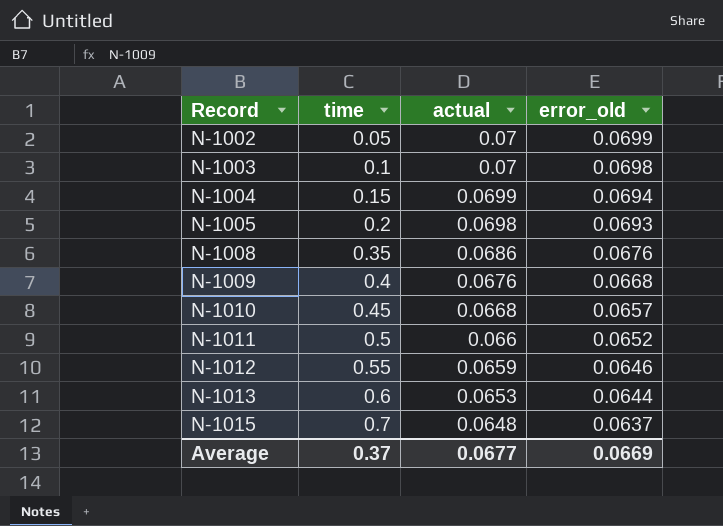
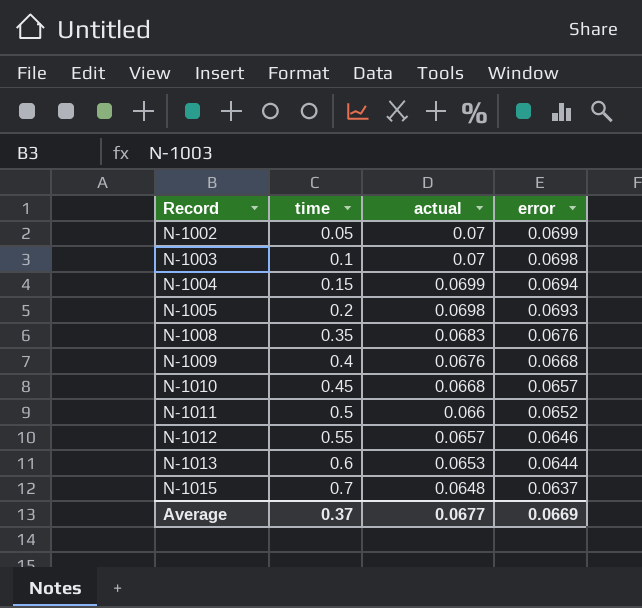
column name: error_old -> error
N-1008 | actual: 0.0686 -> 0.0683
N-1012 | actual: 0.0659 -> 0.0657

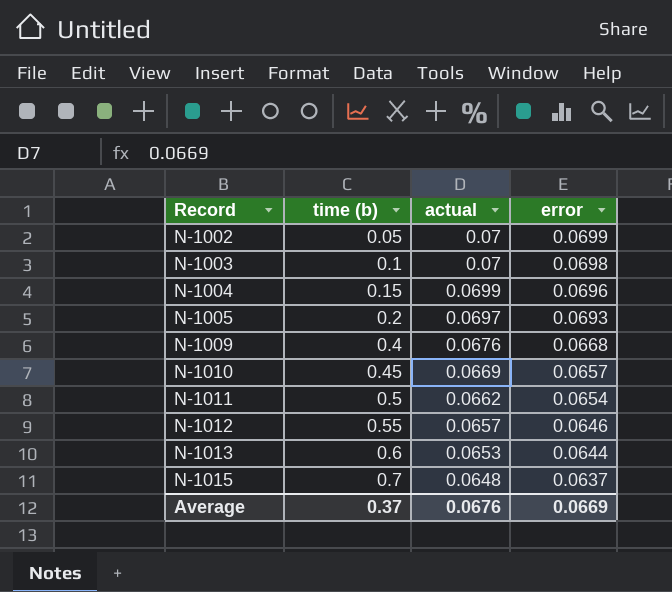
column name: time -> time (b)
row N-1008: 0.35 | 0.0683 | 0.0676 -> none
N-1004 | error: 0.0694 -> 0.0696
N-1005 | actual: 0.0698 -> 0.0697
N-1010 | actual: 0.0668 -> 0.0669
N-1011 | actual: 0.066 -> 0.0662
N-1011 | error: 0.0652 -> 0.0654
Average | actual: 0.0677 -> 0.0676

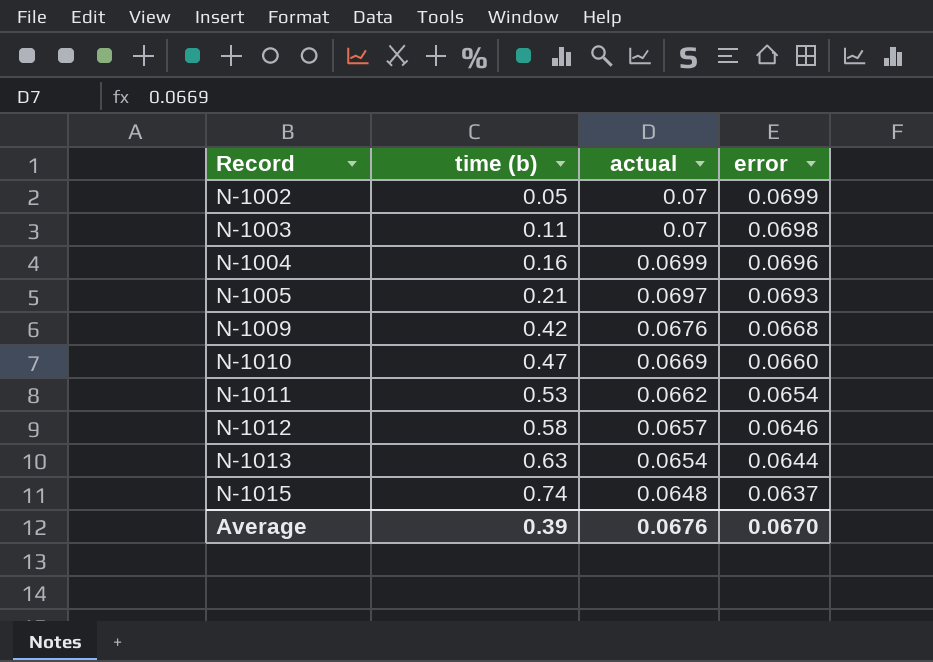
N-1003 | time (b): 0.1 -> 0.11
N-1004 | time (b): 0.15 -> 0.16
N-1005 | time (b): 0.2 -> 0.21
N-1009 | time (b): 0.4 -> 0.42
N-1010 | time (b): 0.45 -> 0.47
N-1010 | error: 0.0657 -> 0.0660
N-1011 | time (b): 0.5 -> 0.53
N-1012 | time (b): 0.55 -> 0.58
N-1013 | time (b): 0.6 -> 0.63
N-1013 | actual: 0.0653 -> 0.0654
N-1015 | time (b): 0.7 -> 0.74
Average | time (b): 0.37 -> 0.39
Average | error: 0.0669 -> 0.0670

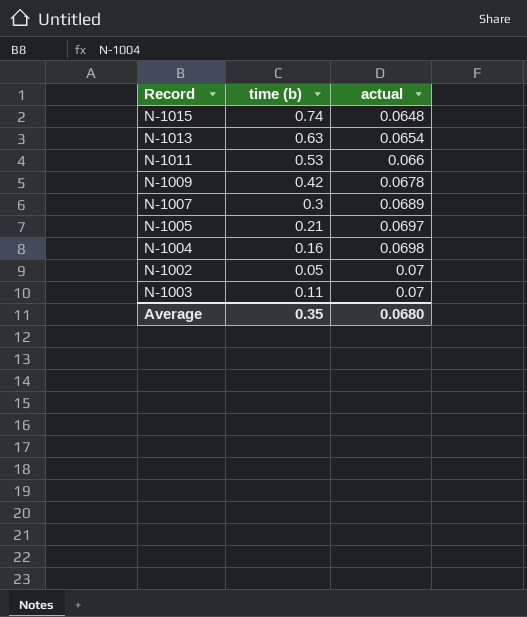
row order: Record ascending -> actual ascending
column error | position: 4 -> none
row N-1010: 0.47 | 0.0669 | 0.0660 -> none
row N-1012: 0.58 | 0.0657 | 0.0646 -> none
N-1011 | actual: 0.0662 -> 0.066
N-1009 | actual: 0.0676 -> 0.0678
row N-1007: none -> 0.3 | 0.0689
N-1004 | actual: 0.0699 -> 0.0698
Average | time (b): 0.39 -> 0.35
Average | actual: 0.0676 -> 0.0680

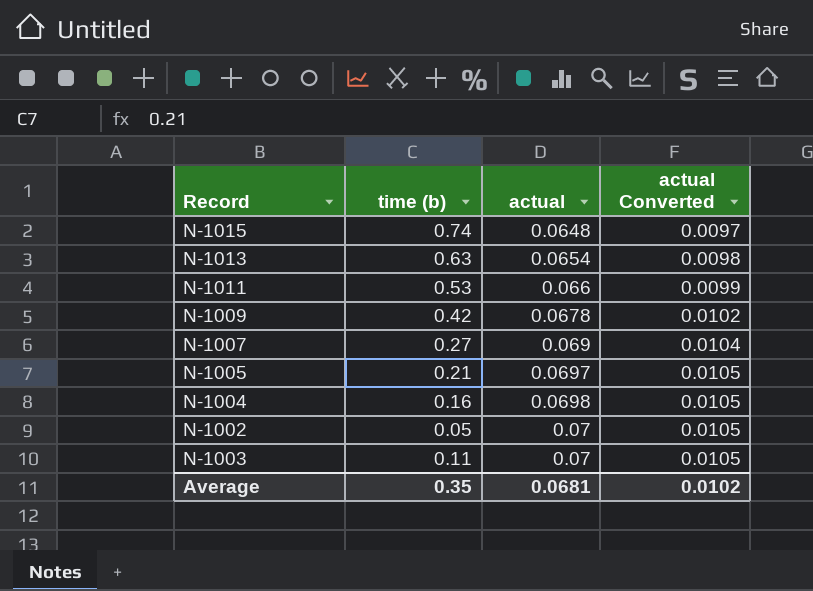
column actual Converted | formula: none -> [actual] * 0.15
N-1007 | time (b): 0.3 -> 0.27
N-1007 | actual: 0.0689 -> 0.069
Average | actual: 0.0680 -> 0.0681

